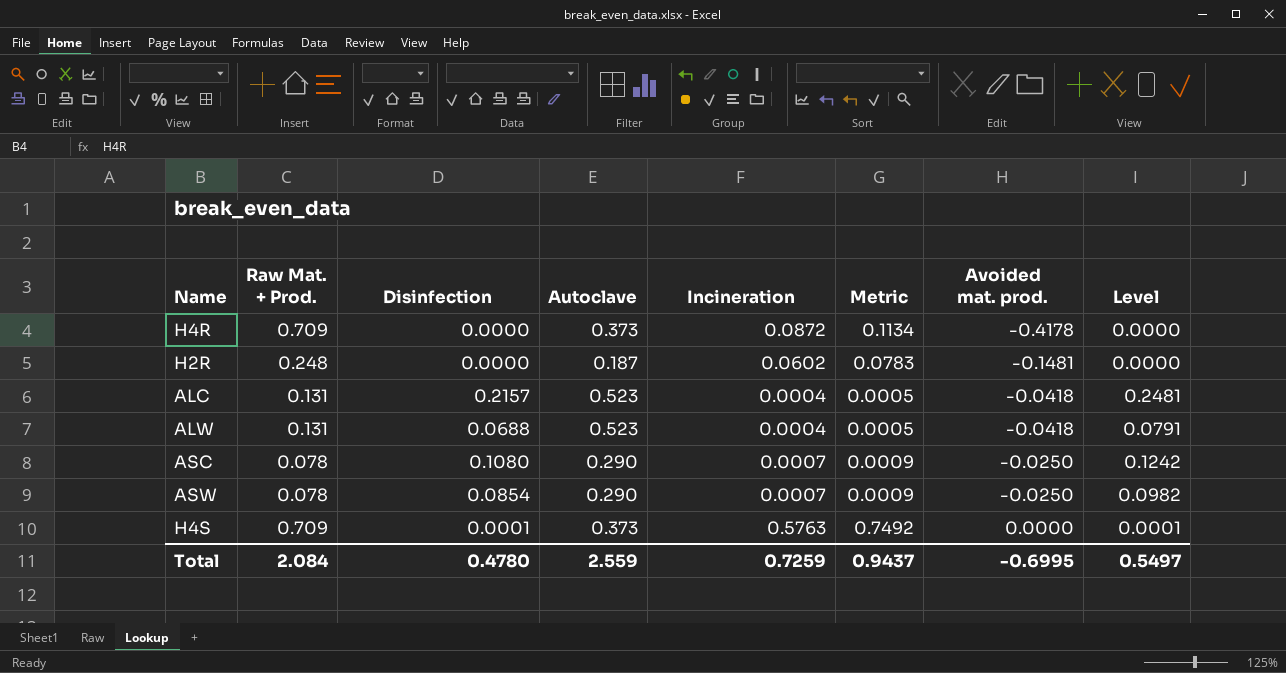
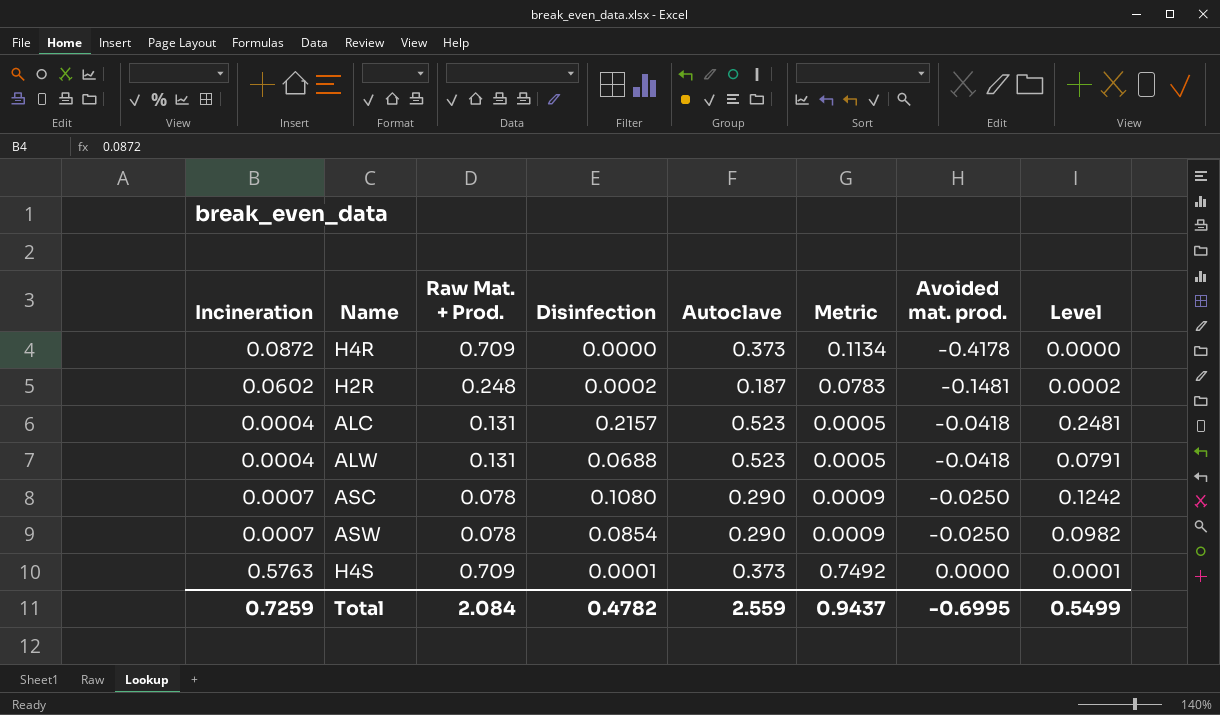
column Incineration | position: 5 -> 1
H2R | Disinfection: 0.0000 -> 0.0002
H2R | Level: 0.0000 -> 0.0002
Total | Disinfection: 0.4780 -> 0.4782
Total | Level: 0.5497 -> 0.5499

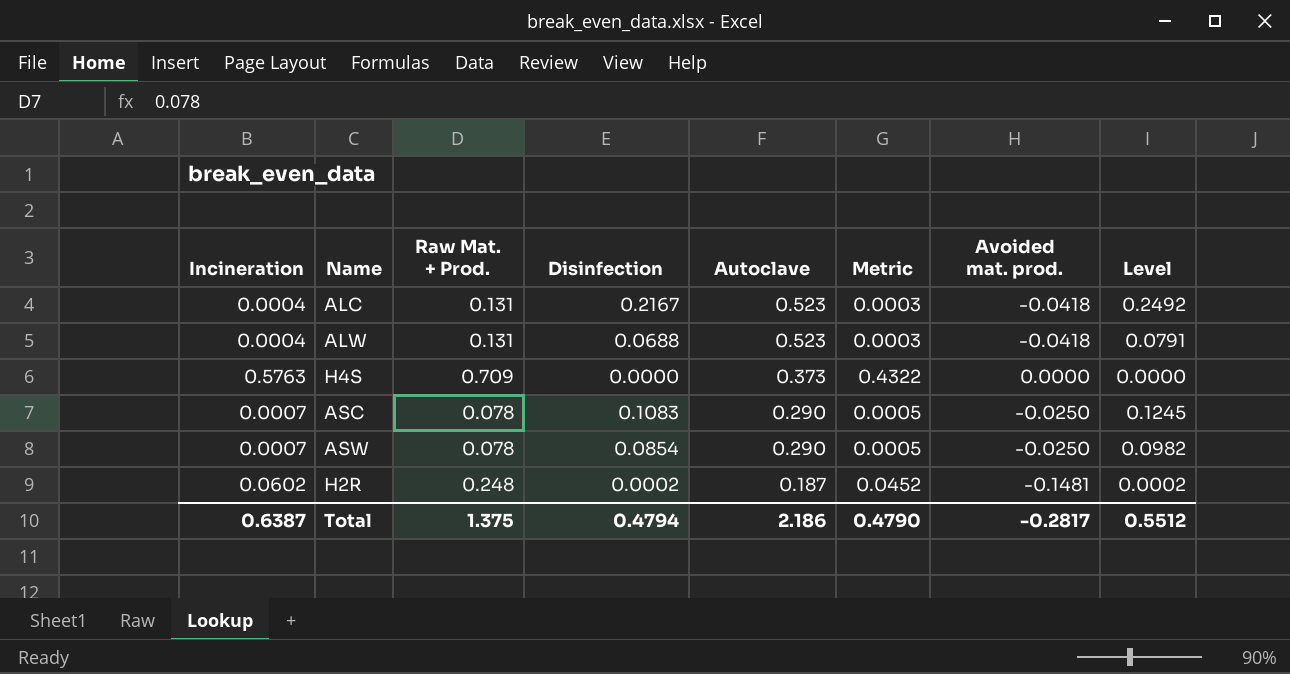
row order: Avoided mat. prod. ascending -> Autoclave descending
column Metric | formula: [Incineration] * 1.3 -> [Incineration] * 0.75
row H4R: 0.0872 | 0.709 | 0.0000 | 0.373 | 0.1134 | -0.4178 | 0.0000 -> none
ALC | Disinfection: 0.2157 -> 0.2167
ALC | Level: 0.2481 -> 0.2492
H4S | Disinfection: 0.0001 -> 0.0000
H4S | Level: 0.0001 -> 0.0000
ASC | Disinfection: 0.1080 -> 0.1083
ASC | Level: 0.1242 -> 0.1245
Total | Incineration: 0.7259 -> 0.6387
Total | Raw Mat. + Prod.: 2.084 -> 1.375
Total | Disinfection: 0.4782 -> 0.4794
Total | Autoclave: 2.559 -> 2.186
Total | Metric: 0.9437 -> 0.4790
Total | Avoided mat. prod.: -0.6995 -> -0.2817
Total | Level: 0.5499 -> 0.5512

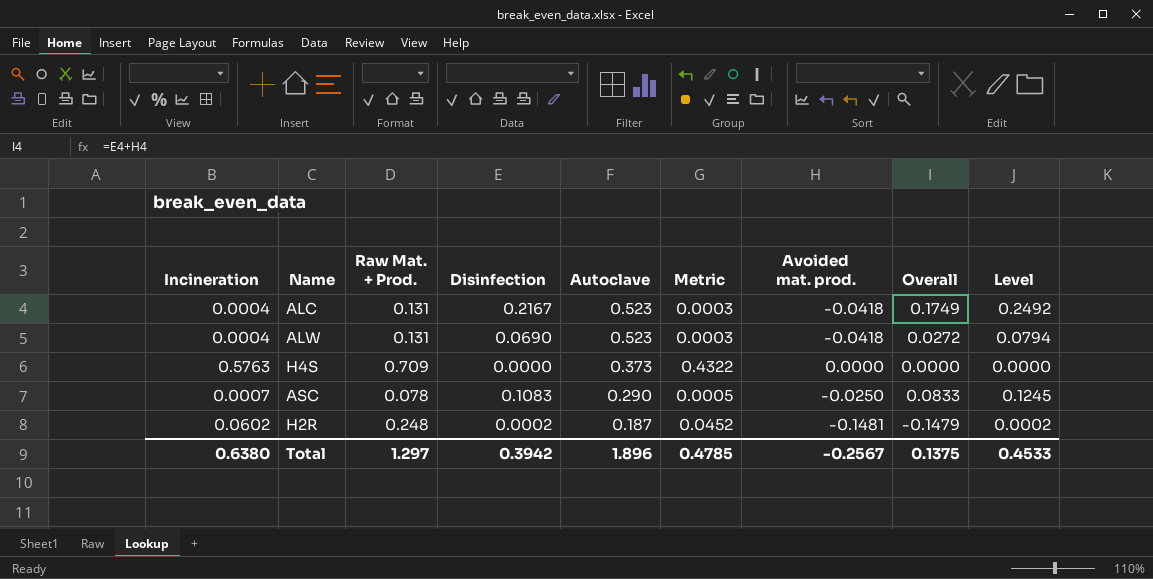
column Overall | formula: none -> [Disinfection] + [Avoided mat. prod.]
row ASW: 0.0007 | 0.078 | 0.0854 | 0.290 | 0.0005 | -0.0250 | 0.0982 -> none
ALW | Disinfection: 0.0688 -> 0.0690
ALW | Level: 0.0791 -> 0.0794
Total | Incineration: 0.6387 -> 0.6380
Total | Raw Mat. + Prod.: 1.375 -> 1.297
Total | Disinfection: 0.4794 -> 0.3942
Total | Autoclave: 2.186 -> 1.896
Total | Metric: 0.4790 -> 0.4785
Total | Avoided mat. prod.: -0.2817 -> -0.2567
Total | Level: 0.5512 -> 0.4533

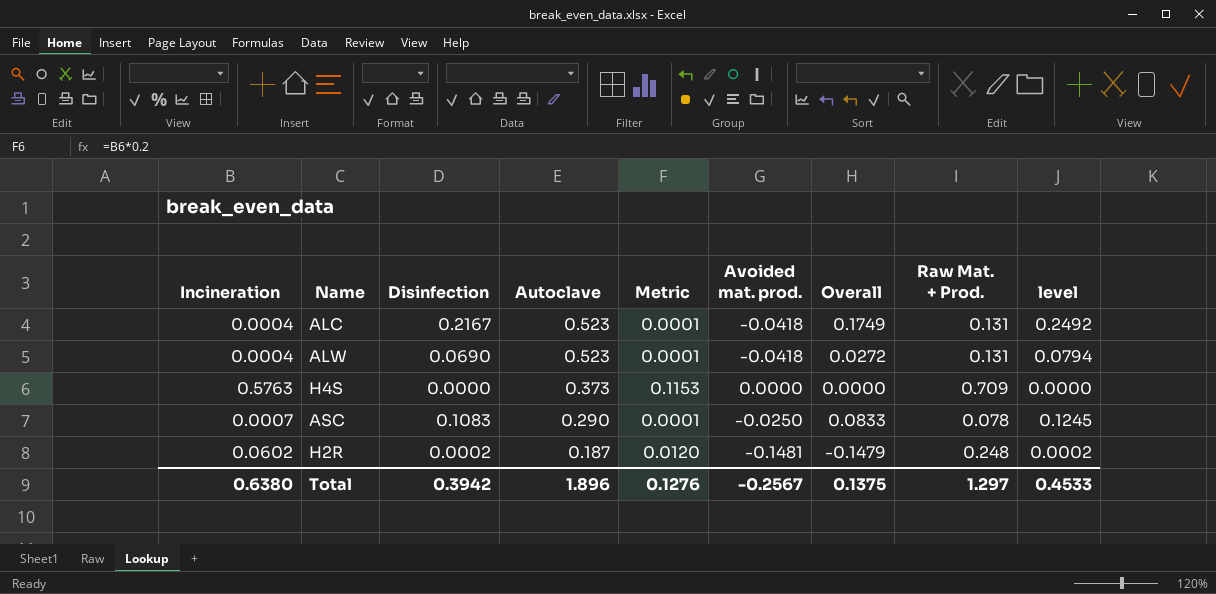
column Metric | formula: [Incineration] * 0.75 -> [Incineration] * 0.2
column Raw Mat. + Prod. | position: 3 -> 8
column name: Level -> level
Total | Metric: 0.4785 -> 0.1276

